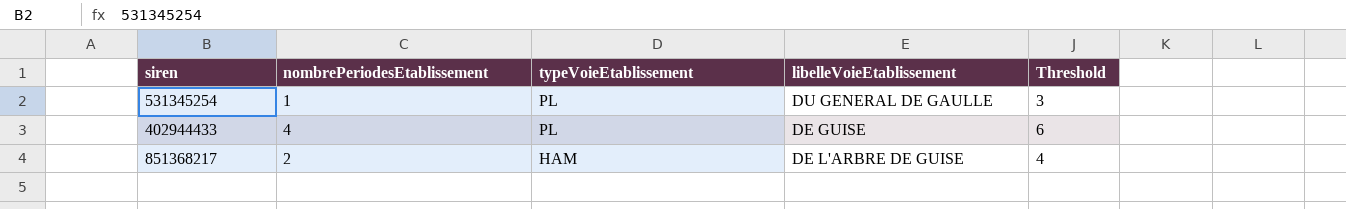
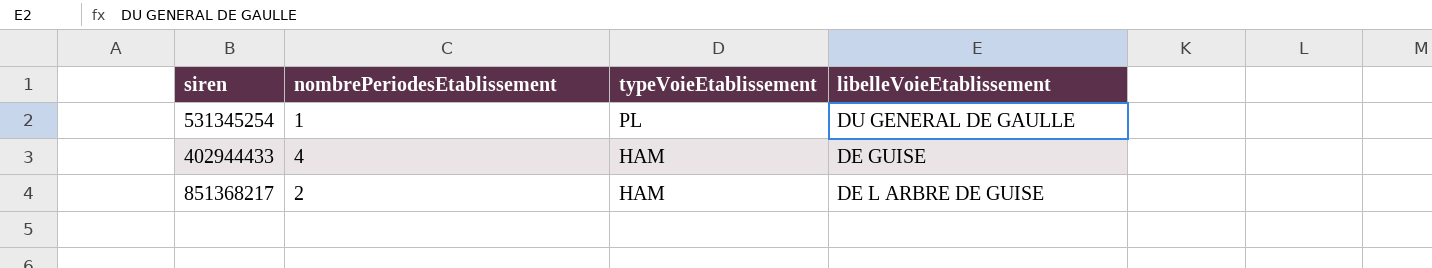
column Threshold | formula: [nombrePeriodesEtablissement] + 2 -> none
402944433 | typeVoieEtablissement: PL -> HAM
851368217 | libelleVoieEtablissement: DE L'ARBRE DE GUISE -> DE L ARBRE DE GUISE

